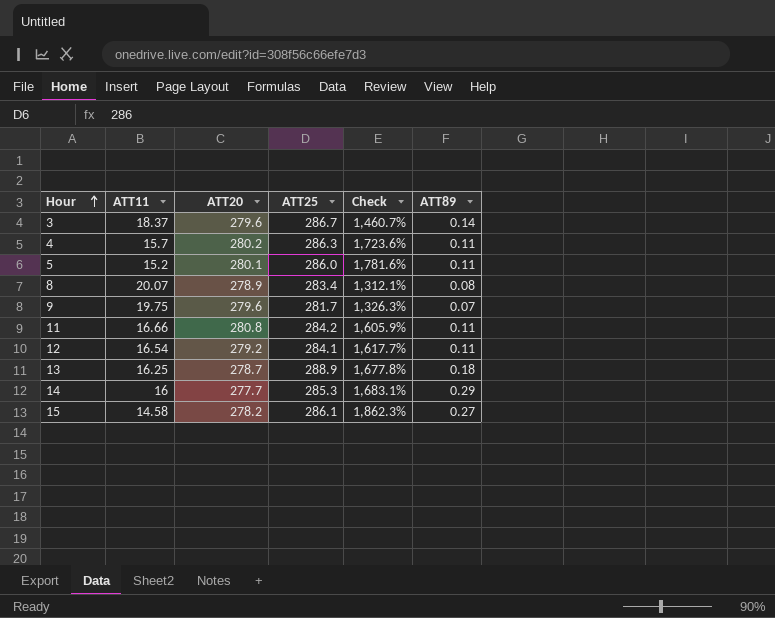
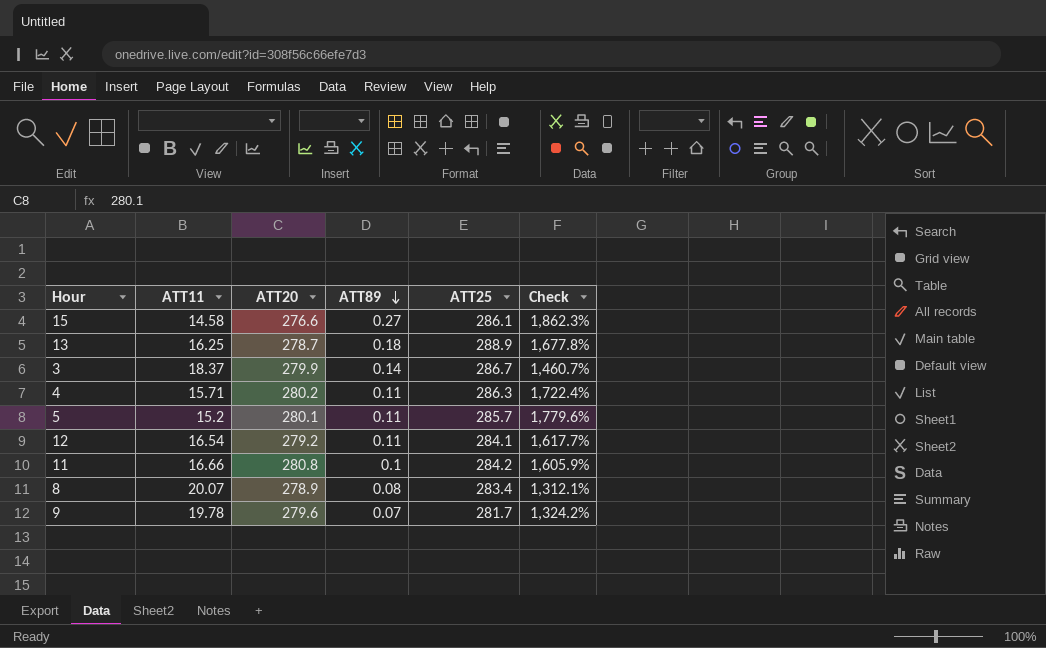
row order: Hour ascending -> ATT89 descending
column ATT89 | position: 6 -> 4
row 14: 16 | 277.7 | 285.3 | 1,683.1% | 0.29 -> none
15 | ATT20: 278.2 -> 276.6
3 | ATT20: 279.6 -> 279.9
4 | ATT11: 15.7 -> 15.71
4 | Check: 1,723.6% -> 1,722.4%
5 | ATT25: 286.0 -> 285.7
5 | Check: 1,781.6% -> 1,779.6%
11 | ATT89: 0.11 -> 0.1
9 | ATT11: 19.75 -> 19.78
9 | Check: 1,326.3% -> 1,324.2%

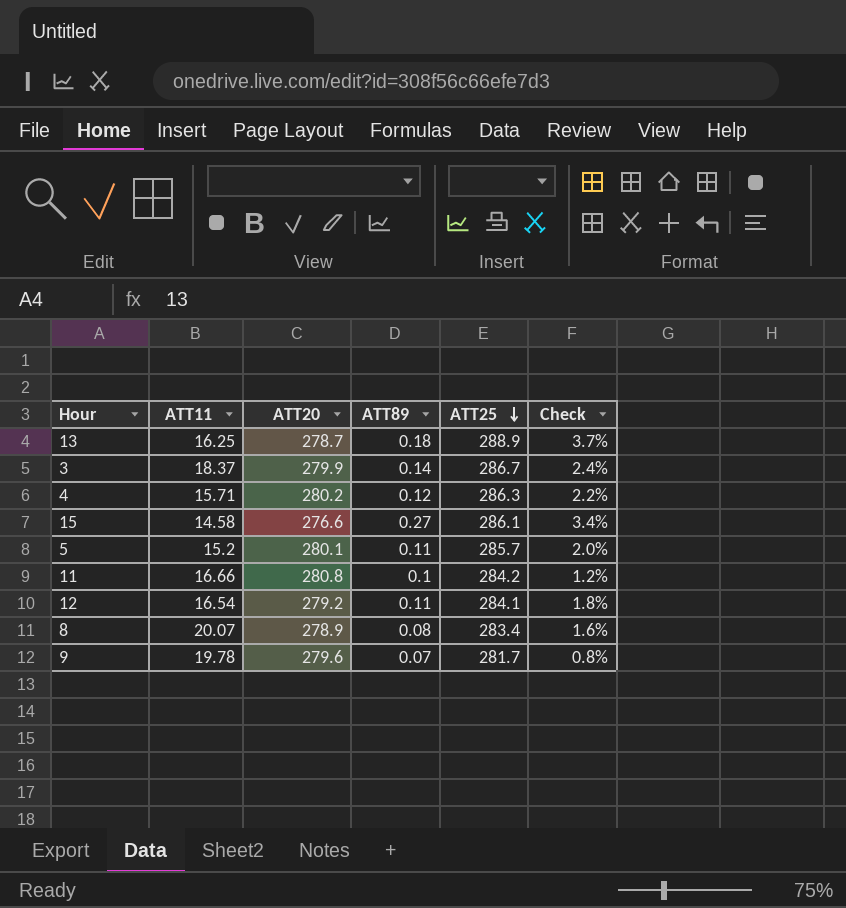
row order: ATT89 descending -> ATT25 descending
column Check | formula: ([ATT25] - [ATT11]) / [ATT11] -> ([ATT25] - [ATT20]) / [ATT20]
4 | ATT89: 0.11 -> 0.12

